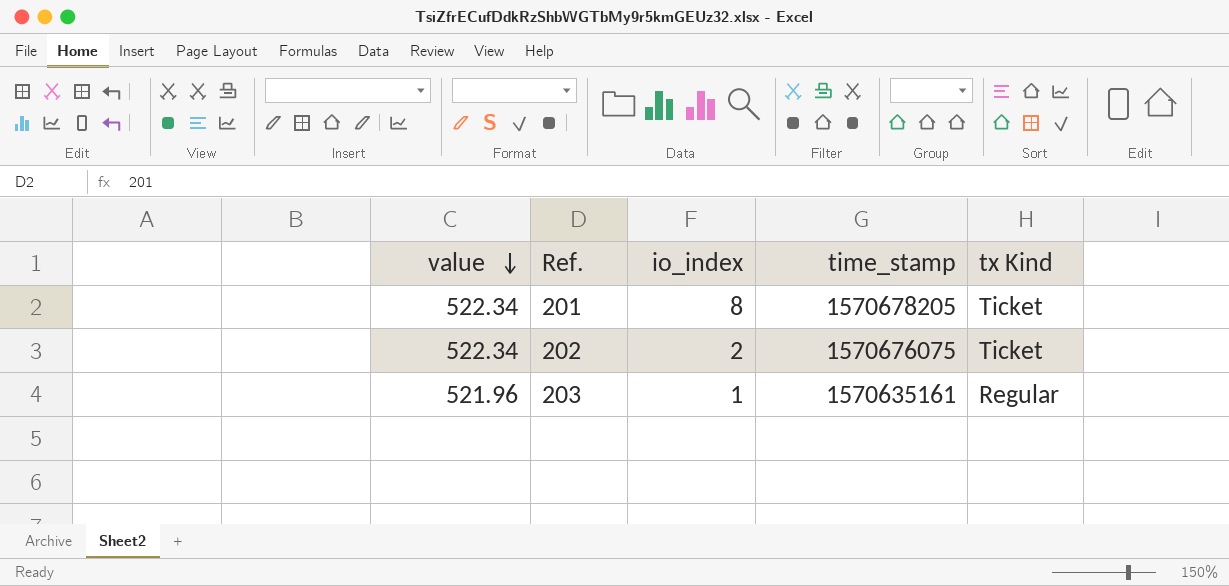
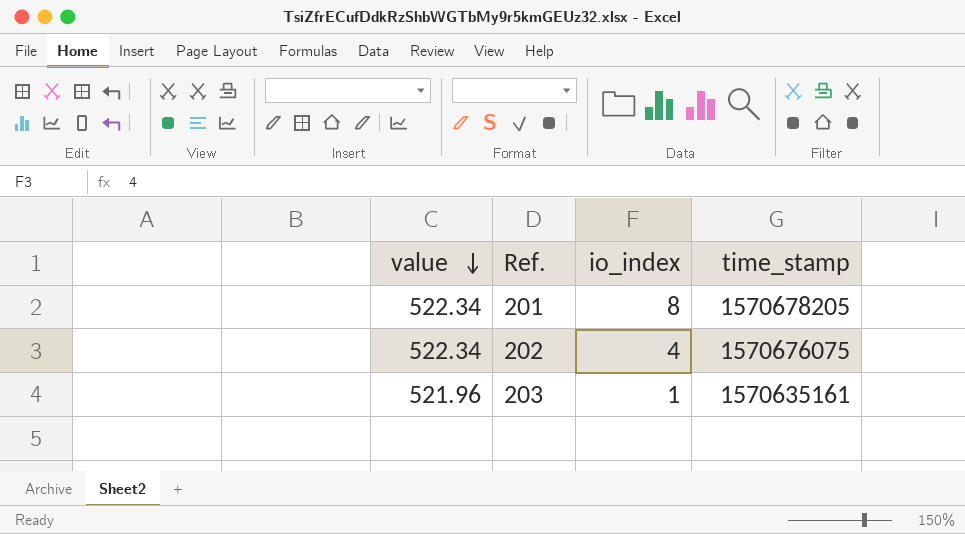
column tx Kind | position: 5 -> none
202 | io_index: 2 -> 4

